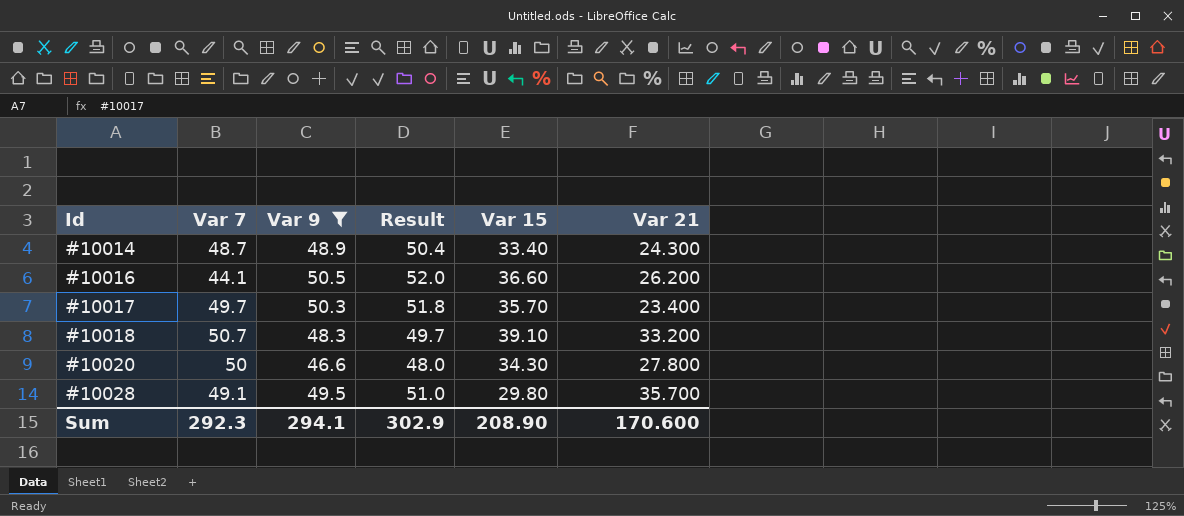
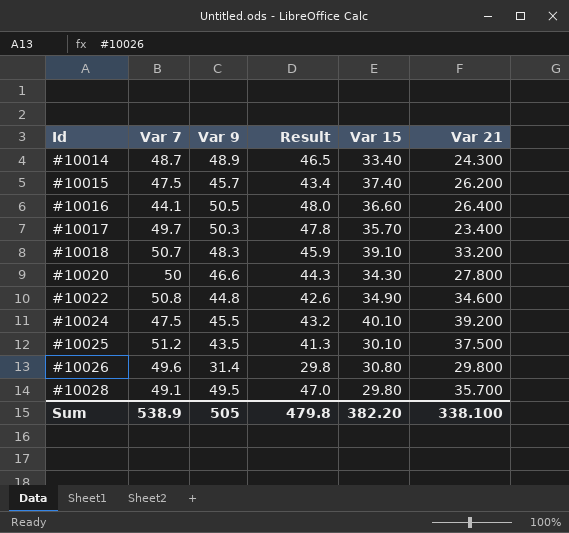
filter: Var 9 >= 46.6 -> none
column Result | formula: [Var 9] * 1.03 -> [Var 9] * 0.95
#10016 | Var 21: 26.200 -> 26.400
Sum | Var 7: 292.3 -> 538.9
Sum | Var 9: 294.1 -> 505
Sum | Result: 302.9 -> 479.8
Sum | Var 15: 208.90 -> 382.20
Sum | Var 21: 170.600 -> 338.100

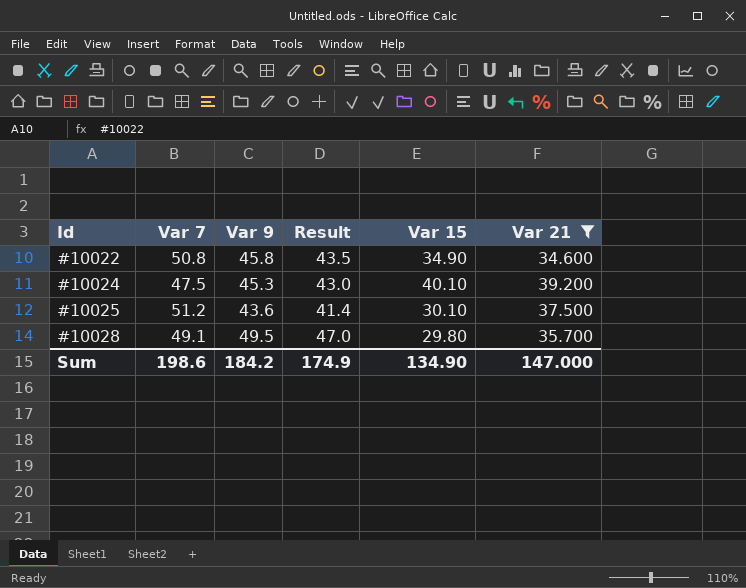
filter: none -> Var 21 >= 34.600
#10022 | Var 9: 44.8 -> 45.8
#10022 | Result: 42.6 -> 43.5
#10024 | Var 9: 45.5 -> 45.3
#10024 | Result: 43.2 -> 43.0
#10025 | Var 9: 43.5 -> 43.6
#10025 | Result: 41.3 -> 41.4
Sum | Var 7: 538.9 -> 198.6
Sum | Var 9: 505 -> 184.2
Sum | Result: 479.8 -> 174.9
Sum | Var 15: 382.20 -> 134.90
Sum | Var 21: 338.100 -> 147.000

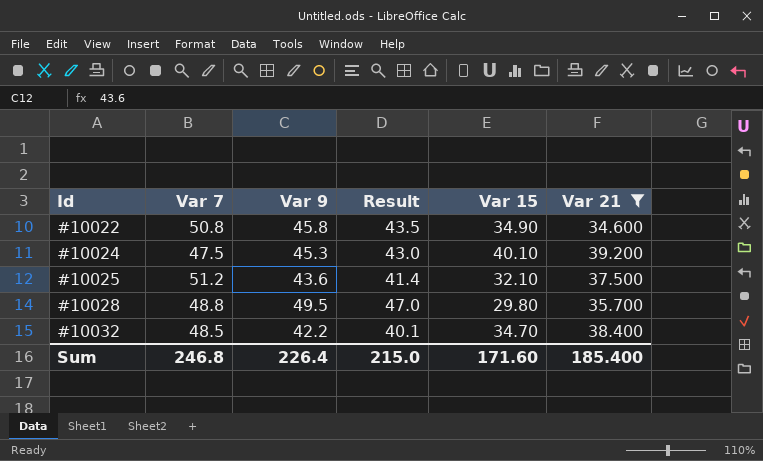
#10025 | Var 15: 30.10 -> 32.10
#10028 | Var 7: 49.1 -> 48.8
row #10032: none -> 48.5 | 42.2 | 40.1 | 34.70 | 38.400
Sum | Var 7: 198.6 -> 246.8
Sum | Var 9: 184.2 -> 226.4
Sum | Result: 174.9 -> 215.0
Sum | Var 15: 134.90 -> 171.60
Sum | Var 21: 147.000 -> 185.400

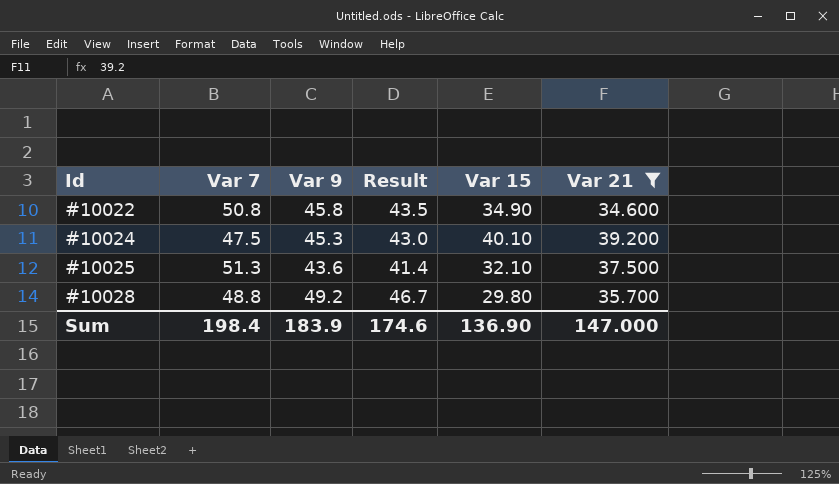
row #10032: 48.5 | 42.2 | 40.1 | 34.70 | 38.400 -> none
#10025 | Var 7: 51.2 -> 51.3
#10028 | Var 9: 49.5 -> 49.2
#10028 | Result: 47.0 -> 46.7
Sum | Var 7: 246.8 -> 198.4
Sum | Var 9: 226.4 -> 183.9
Sum | Result: 215.0 -> 174.6
Sum | Var 15: 171.60 -> 136.90
Sum | Var 21: 185.400 -> 147.000

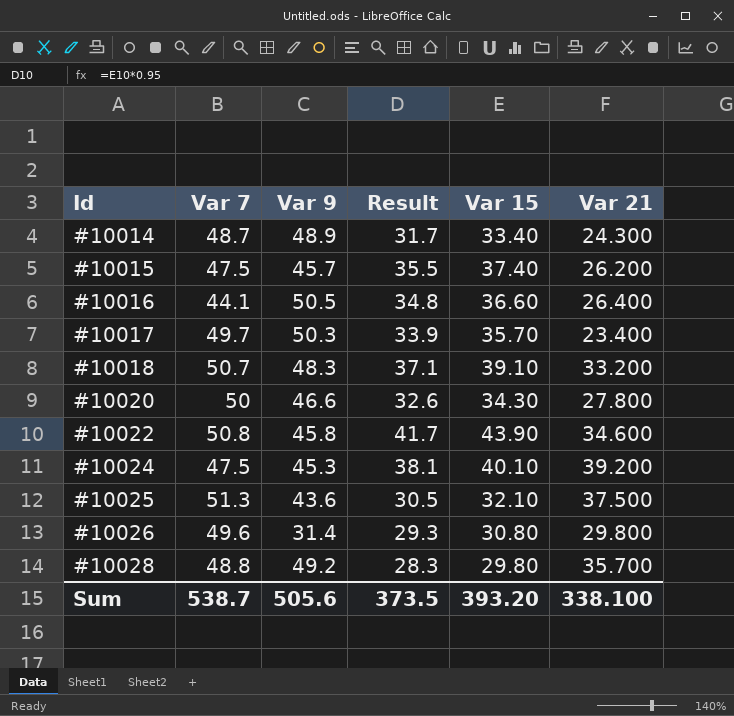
filter: Var 21 >= 34.600 -> none
column Result | formula: [Var 9] * 0.95 -> [Var 15] * 0.95
#10022 | Var 15: 34.90 -> 43.90
Sum | Var 7: 198.4 -> 538.7
Sum | Var 9: 183.9 -> 505.6
Sum | Result: 174.6 -> 373.5
Sum | Var 15: 136.90 -> 393.20
Sum | Var 21: 147.000 -> 338.100

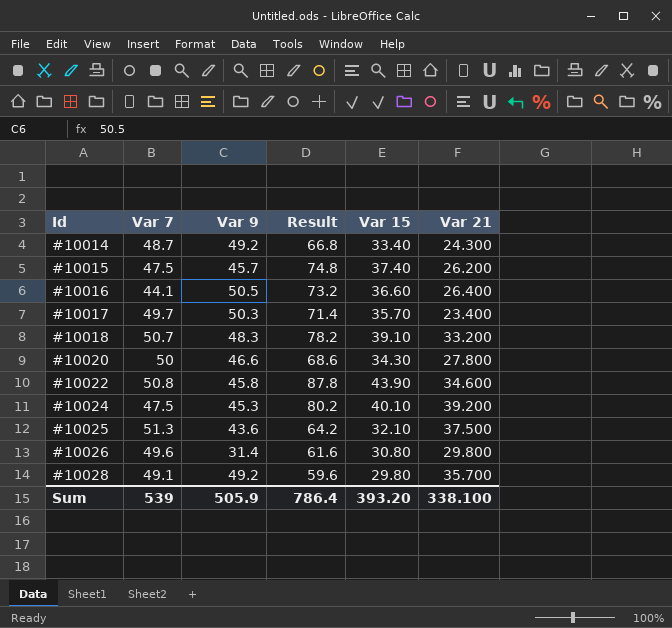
column Result | formula: [Var 15] * 0.95 -> [Var 15] * 2
#10014 | Var 9: 48.9 -> 49.2
#10028 | Var 7: 48.8 -> 49.1
Sum | Var 7: 538.7 -> 539
Sum | Var 9: 505.6 -> 505.9
Sum | Result: 373.5 -> 786.4

